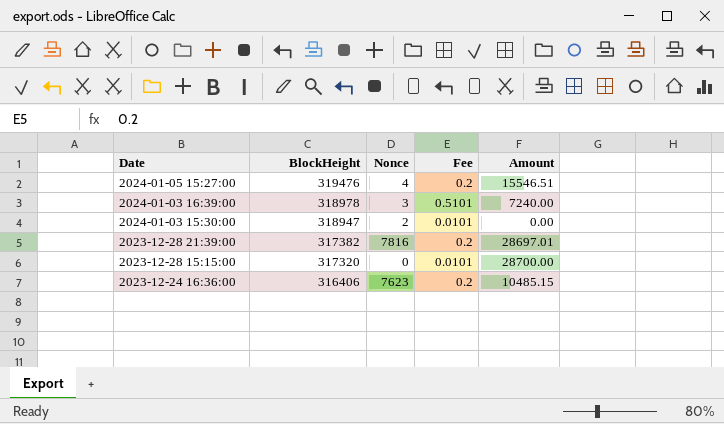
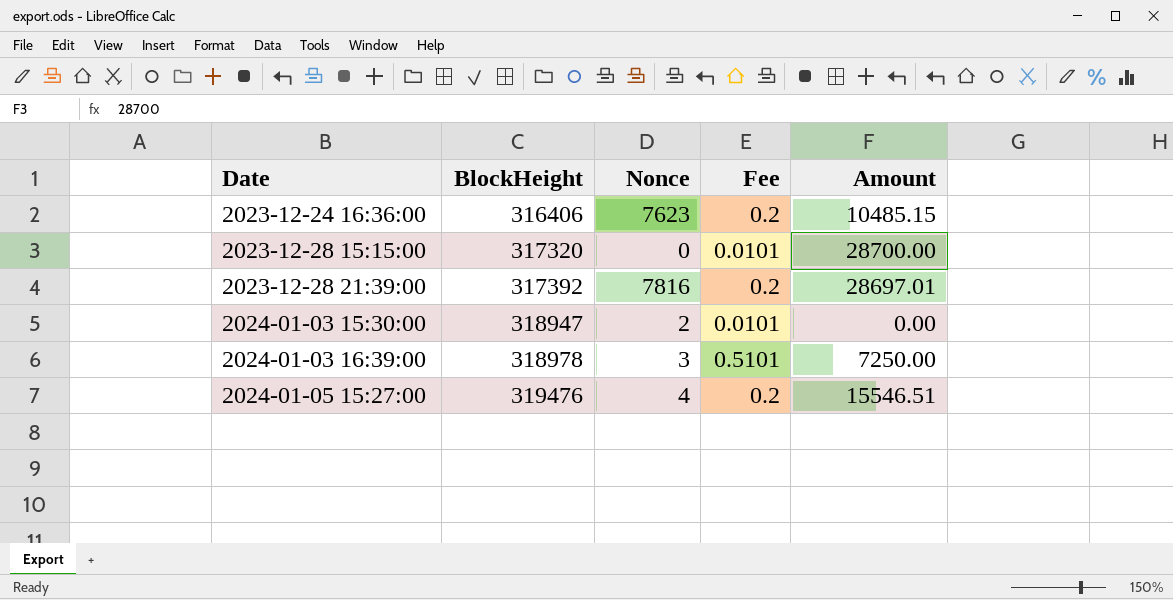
row order: Date descending -> Date ascending
2023-12-28 21:39:00 | BlockHeight: 317382 -> 317392
2024-01-03 16:39:00 | Amount: 7240.00 -> 7250.00

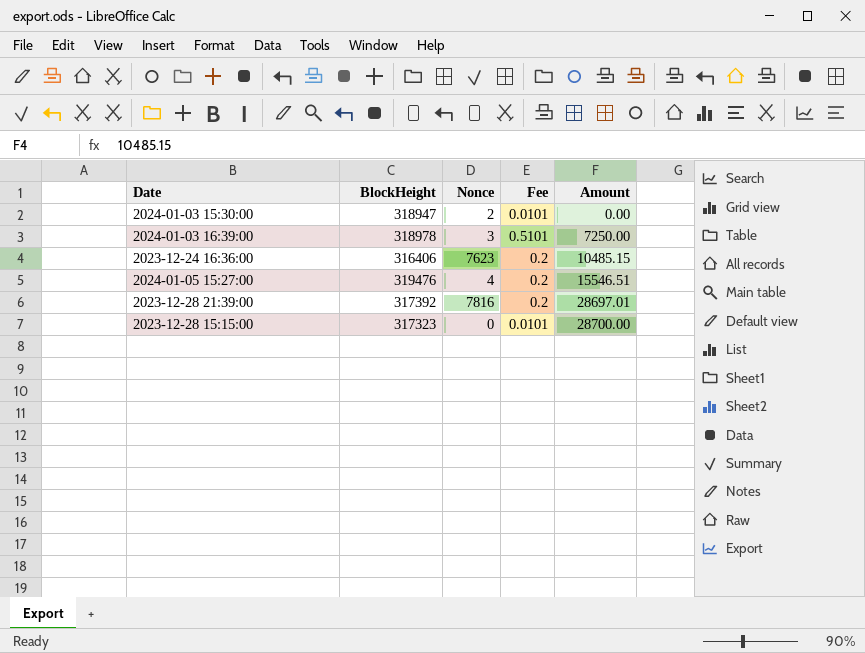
row order: Date ascending -> Amount ascending
2023-12-28 15:15:00 | BlockHeight: 317320 -> 317323

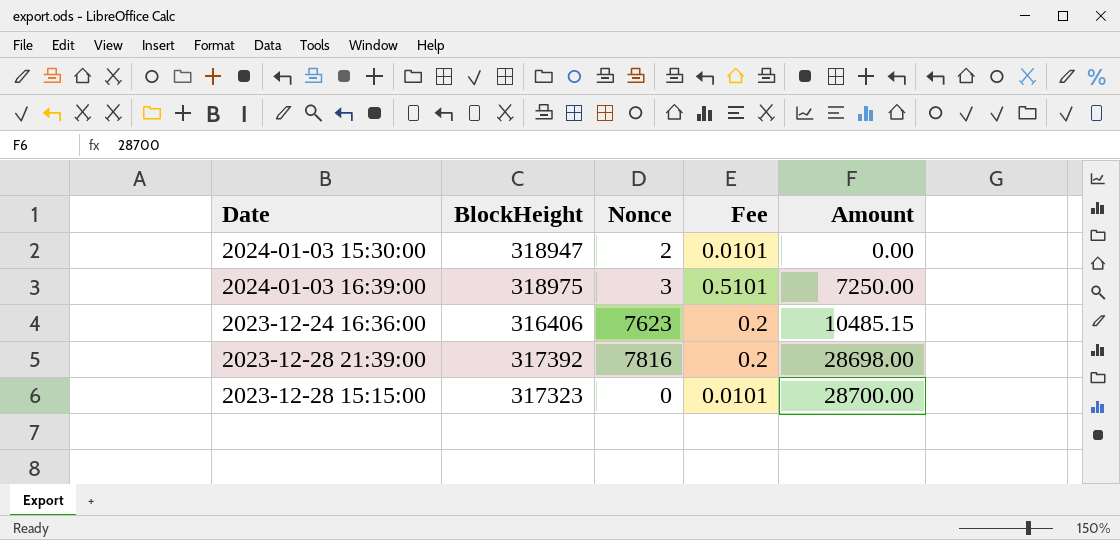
row 2024-01-05 15:27:00: 319476 | 4 | 0.2 | 15546.51 -> none
2024-01-03 16:39:00 | BlockHeight: 318978 -> 318975
2023-12-28 21:39:00 | Amount: 28697.01 -> 28698.00

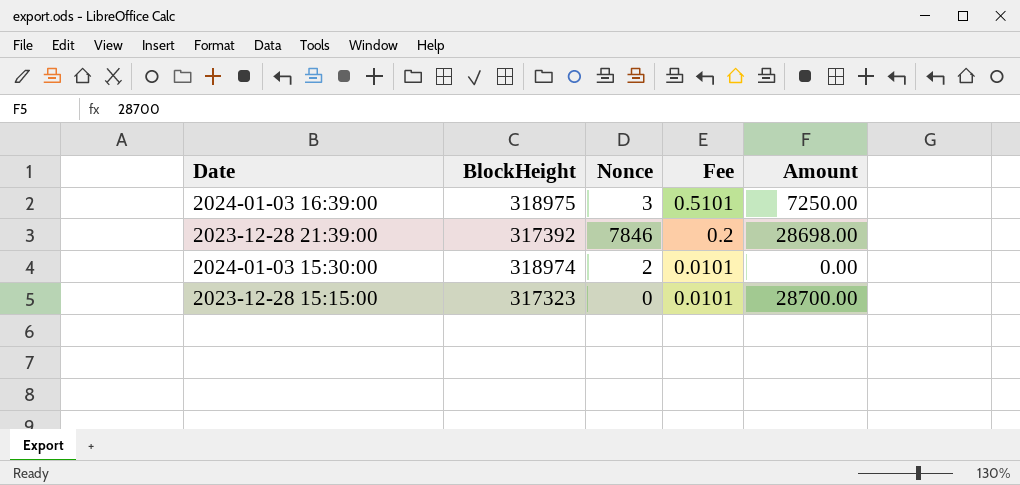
row order: Amount ascending -> Fee descending
row 2023-12-24 16:36:00: 316406 | 7623 | 0.2 | 10485.15 -> none
2023-12-28 21:39:00 | Nonce: 7816 -> 7846
2024-01-03 15:30:00 | BlockHeight: 318947 -> 318974

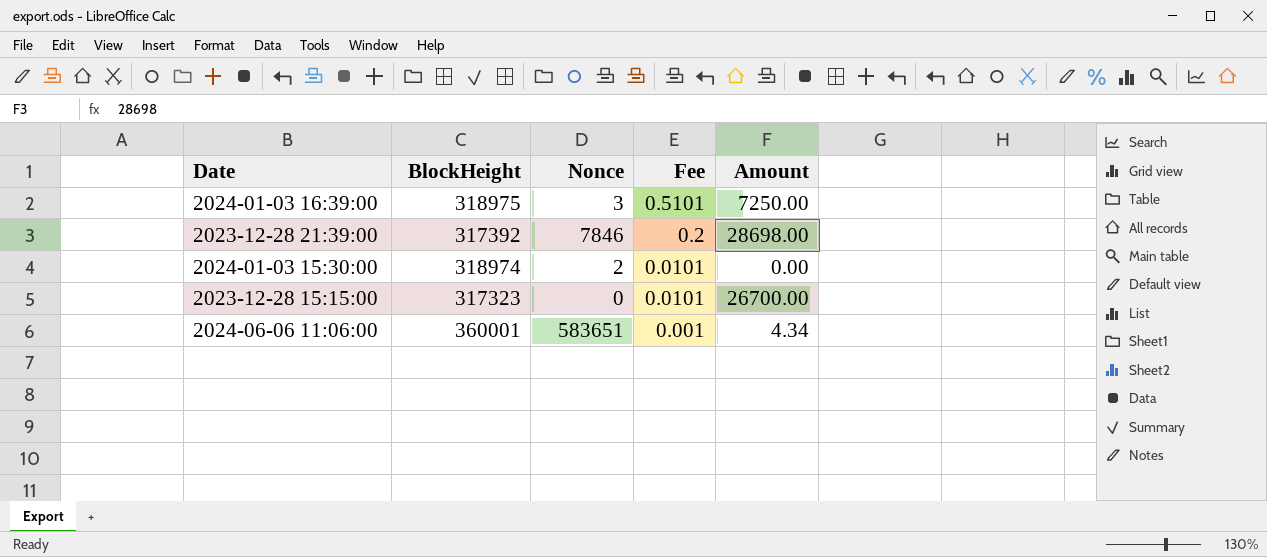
2023-12-28 15:15:00 | Amount: 28700.00 -> 26700.00
row 2024-06-06 11:06:00: none -> 360001 | 583651 | 0.001 | 4.34

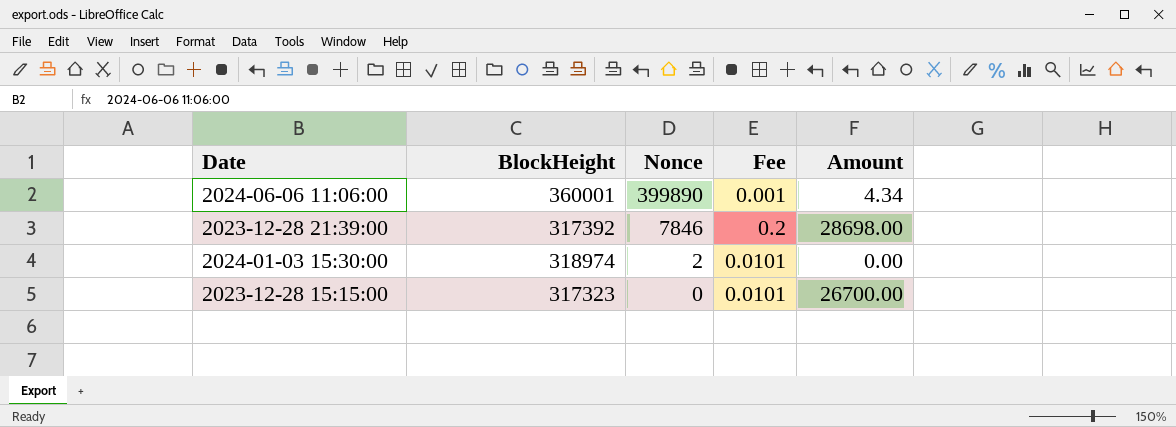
row order: Fee descending -> Nonce descending
row 2024-01-03 16:39:00: 318975 | 3 | 0.5101 | 7250.00 -> none
2024-06-06 11:06:00 | Nonce: 583651 -> 399890

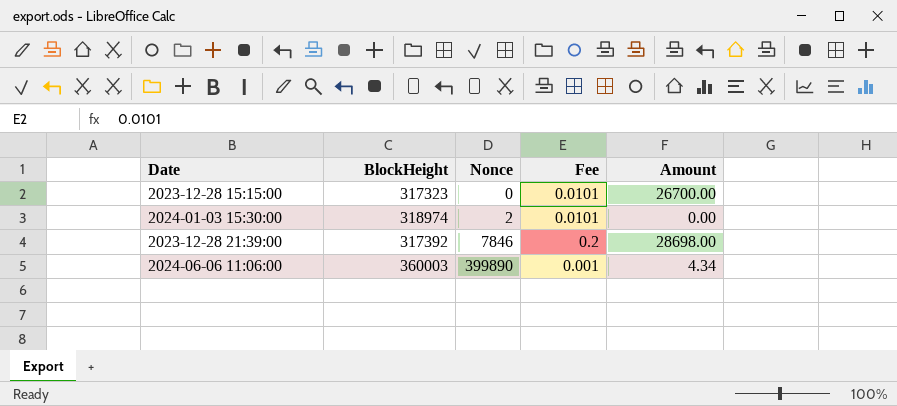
row order: Nonce descending -> Nonce ascending
2024-06-06 11:06:00 | BlockHeight: 360001 -> 360003

